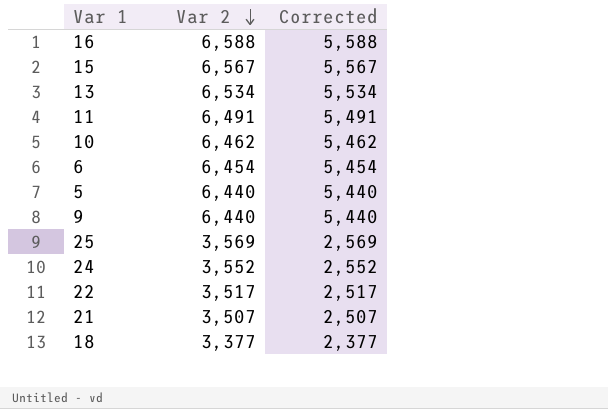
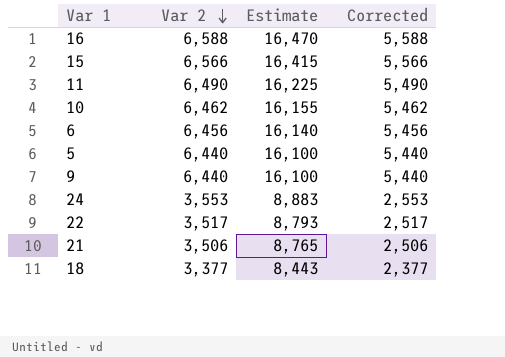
column Estimate | formula: none -> [Var 2] * 2.5
row 13: 6,534 | 5,534 -> none
row 25: 3,569 | 2,569 -> none
15 | Var 2: 6,567 -> 6,566
15 | Corrected: 5,567 -> 5,566
11 | Var 2: 6,491 -> 6,490
11 | Corrected: 5,491 -> 5,490
6 | Var 2: 6,454 -> 6,456
6 | Corrected: 5,454 -> 5,456
24 | Var 2: 3,552 -> 3,553
24 | Corrected: 2,552 -> 2,553
21 | Var 2: 3,507 -> 3,506
21 | Corrected: 2,507 -> 2,506

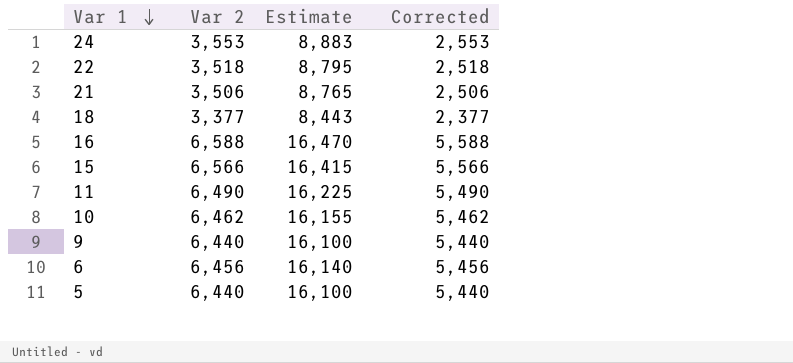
row order: Var 2 descending -> Var 1 descending
22 | Var 2: 3,517 -> 3,518
22 | Estimate: 8,793 -> 8,795
22 | Corrected: 2,517 -> 2,518

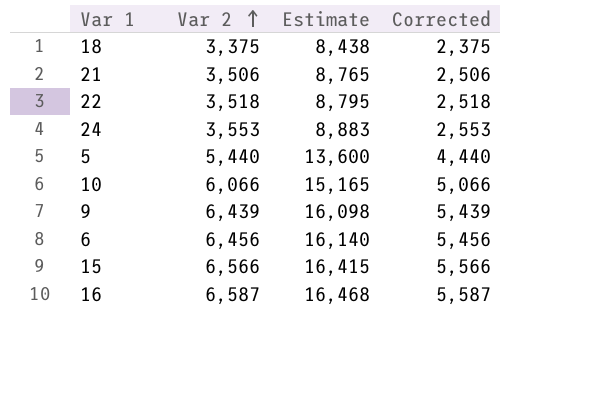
row order: Var 1 descending -> Var 2 ascending
row 11: 6,490 | 16,225 | 5,490 -> none
18 | Var 2: 3,377 -> 3,375
18 | Estimate: 8,443 -> 8,438
18 | Corrected: 2,377 -> 2,375
5 | Var 2: 6,440 -> 5,440
5 | Estimate: 16,100 -> 13,600
5 | Corrected: 5,440 -> 4,440
10 | Var 2: 6,462 -> 6,066
10 | Estimate: 16,155 -> 15,165
10 | Corrected: 5,462 -> 5,066
9 | Var 2: 6,440 -> 6,439
9 | Estimate: 16,100 -> 16,098
9 | Corrected: 5,440 -> 5,439
16 | Var 2: 6,588 -> 6,587
16 | Estimate: 16,470 -> 16,468
16 | Corrected: 5,588 -> 5,587

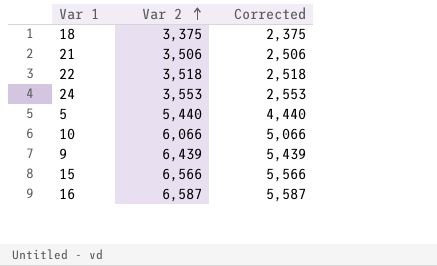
column Estimate | formula: [Var 2] * 2.5 -> none
row 6: 6,456 | 16,140 | 5,456 -> none

